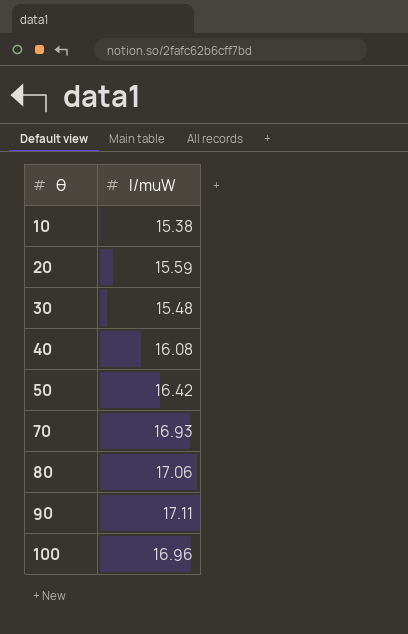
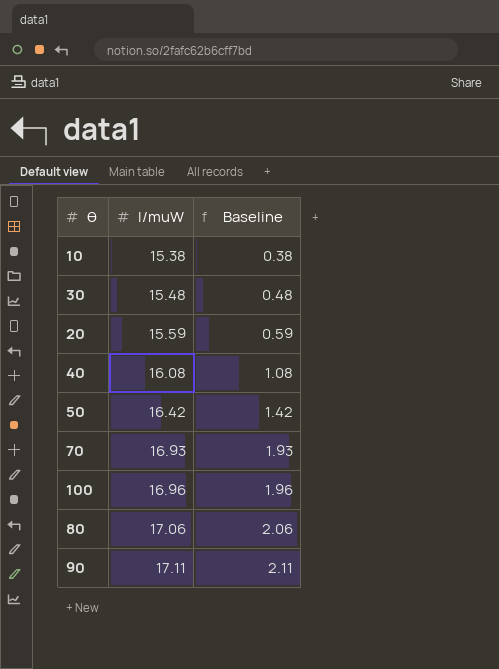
row order: θ ascending -> I/muW ascending
column Baseline | formula: none -> [I/muW] - 15

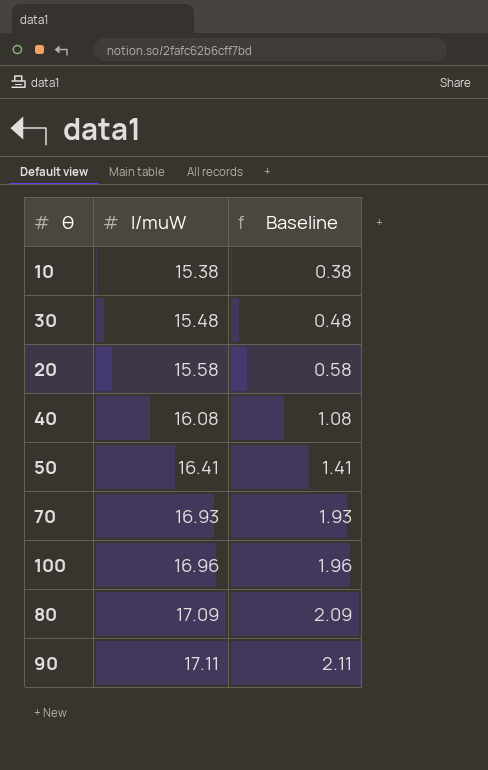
20 | I/muW: 15.59 -> 15.58
20 | Baseline: 0.59 -> 0.58
50 | I/muW: 16.42 -> 16.41
50 | Baseline: 1.42 -> 1.41
80 | I/muW: 17.06 -> 17.09
80 | Baseline: 2.06 -> 2.09

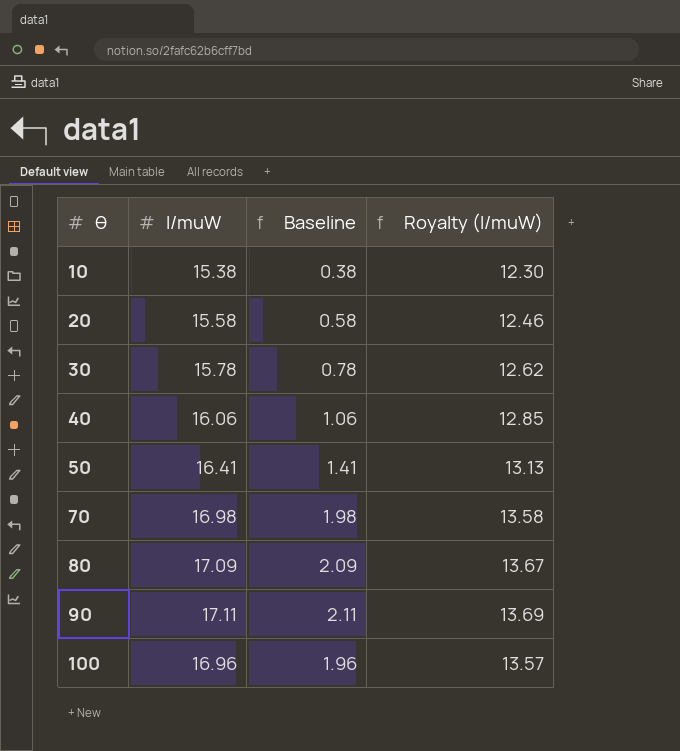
row order: I/muW ascending -> θ ascending
column Royalty (I/muW) | formula: none -> [I/muW] * 0.8
30 | I/muW: 15.48 -> 15.78
30 | Baseline: 0.48 -> 0.78
40 | I/muW: 16.08 -> 16.06
40 | Baseline: 1.08 -> 1.06
70 | I/muW: 16.93 -> 16.98
70 | Baseline: 1.93 -> 1.98

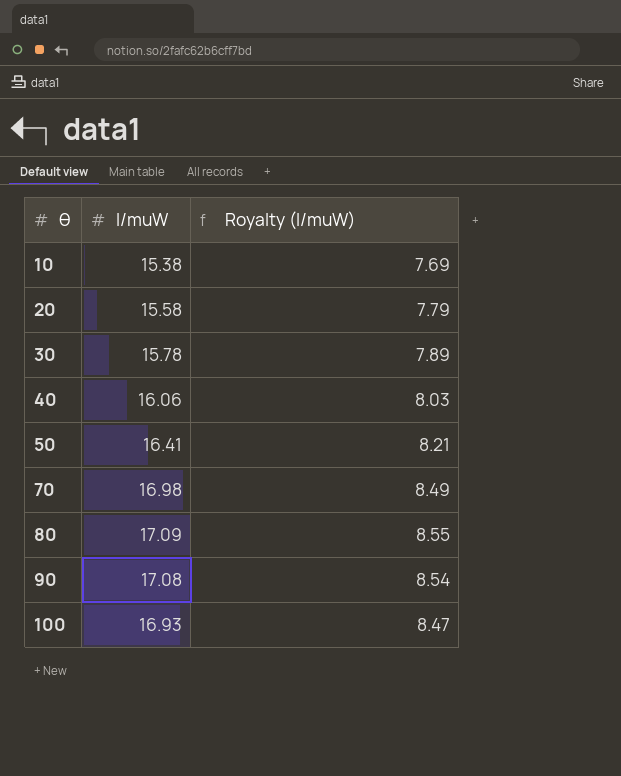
column Baseline | formula: [I/muW] - 15 -> none
column Royalty (I/muW) | formula: [I/muW] * 0.8 -> [I/muW] * 0.5
90 | I/muW: 17.11 -> 17.08
100 | I/muW: 16.96 -> 16.93

